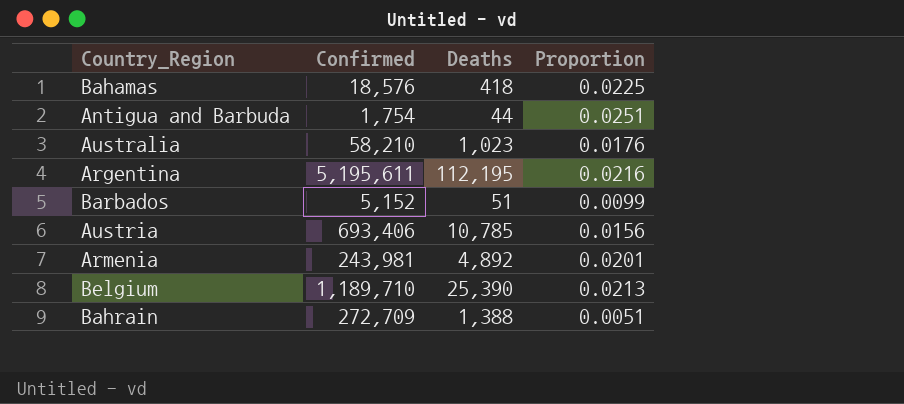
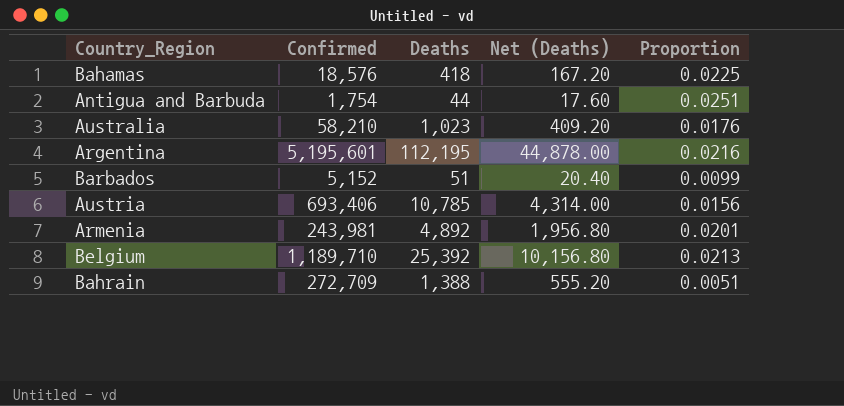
column Net (Deaths) | formula: none -> [Deaths] * 0.4
Argentina | Confirmed: 5,195,611 -> 5,195,601
Belgium | Deaths: 25,390 -> 25,392

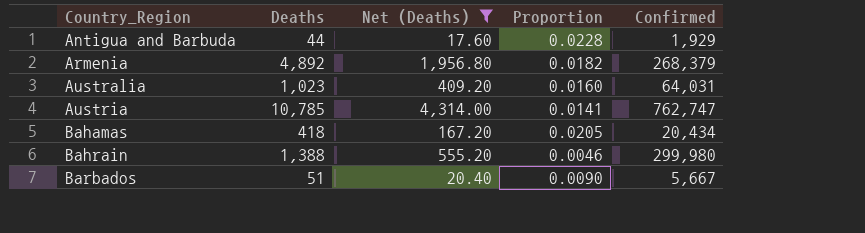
filter: none -> Net (Deaths) <= 4,314.00
row order: none -> Country_Region ascending
column Confirmed | position: 2 -> 5
Antigua and Barbuda | Proportion: 0.0251 -> 0.0228
Antigua and Barbuda | Confirmed: 1,754 -> 1,929
Armenia | Proportion: 0.0201 -> 0.0182
Armenia | Confirmed: 243,981 -> 268,379
Australia | Proportion: 0.0176 -> 0.0160
Australia | Confirmed: 58,210 -> 64,031
Austria | Proportion: 0.0156 -> 0.0141
Austria | Confirmed: 693,406 -> 762,747
Bahamas | Proportion: 0.0225 -> 0.0205
Bahamas | Confirmed: 18,576 -> 20,434
Bahrain | Proportion: 0.0051 -> 0.0046
Bahrain | Confirmed: 272,709 -> 299,980
Barbados | Proportion: 0.0099 -> 0.0090
Barbados | Confirmed: 5,152 -> 5,667

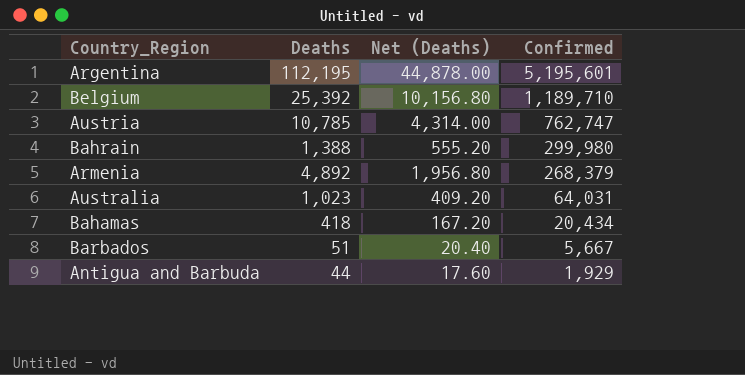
filter: Net (Deaths) <= 4,314.00 -> none
row order: Country_Region ascending -> Confirmed descending
column Proportion | formula: [Deaths] / [Confirmed] -> none

